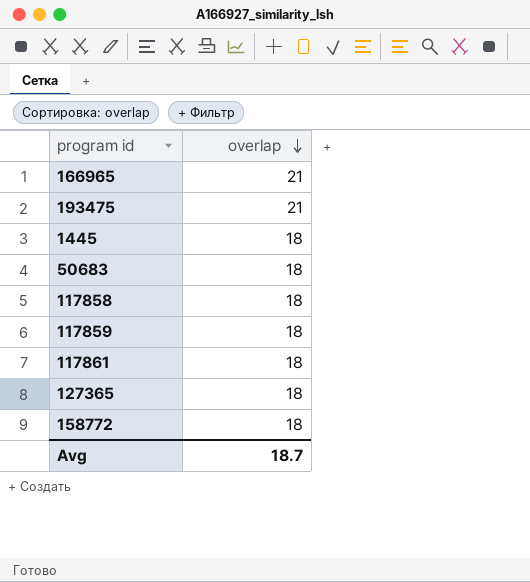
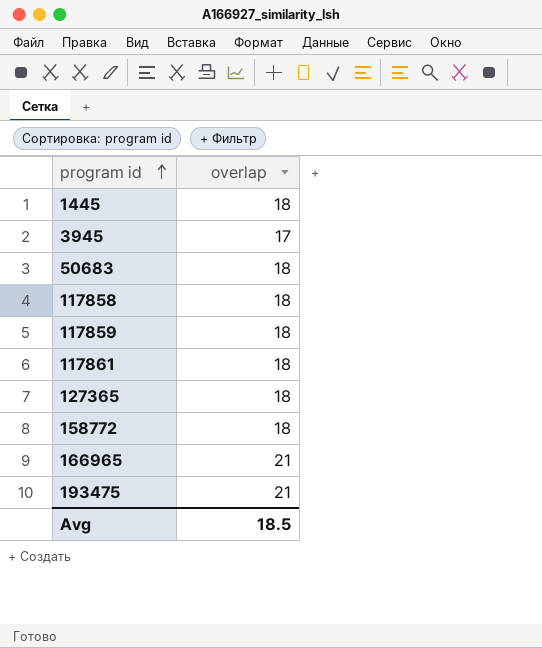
row order: overlap descending -> program id ascending
row 3945: none -> 17
Avg | overlap: 18.7 -> 18.5

